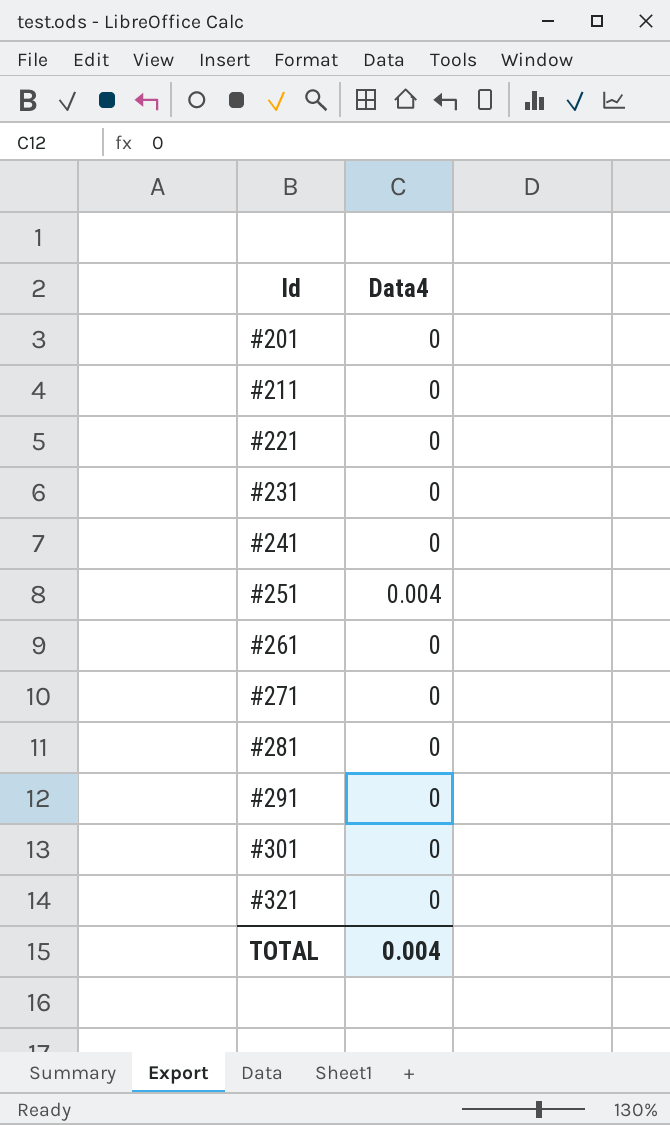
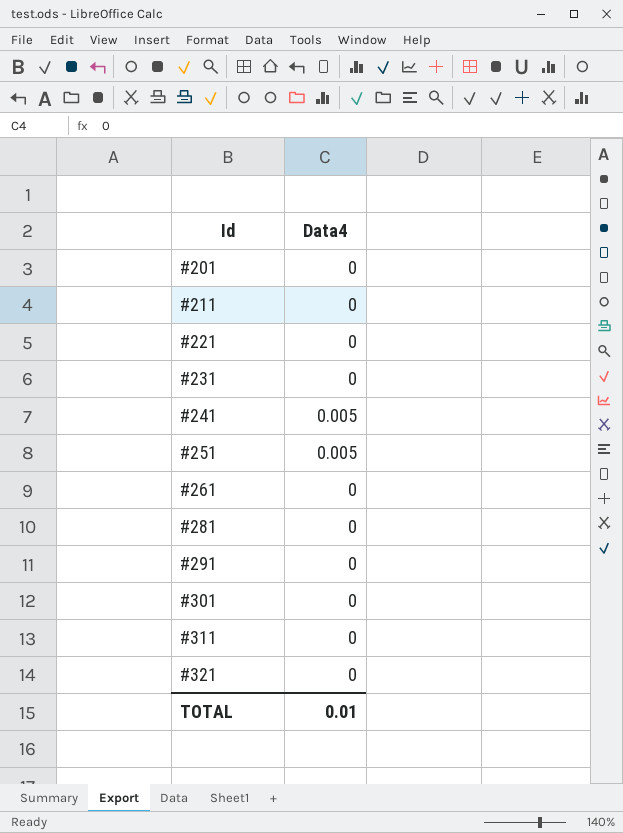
row #271: 0 -> none
#241 | Data4: 0 -> 0.005
#251 | Data4: 0.004 -> 0.005
row #311: none -> 0
TOTAL | Data4: 0.004 -> 0.01

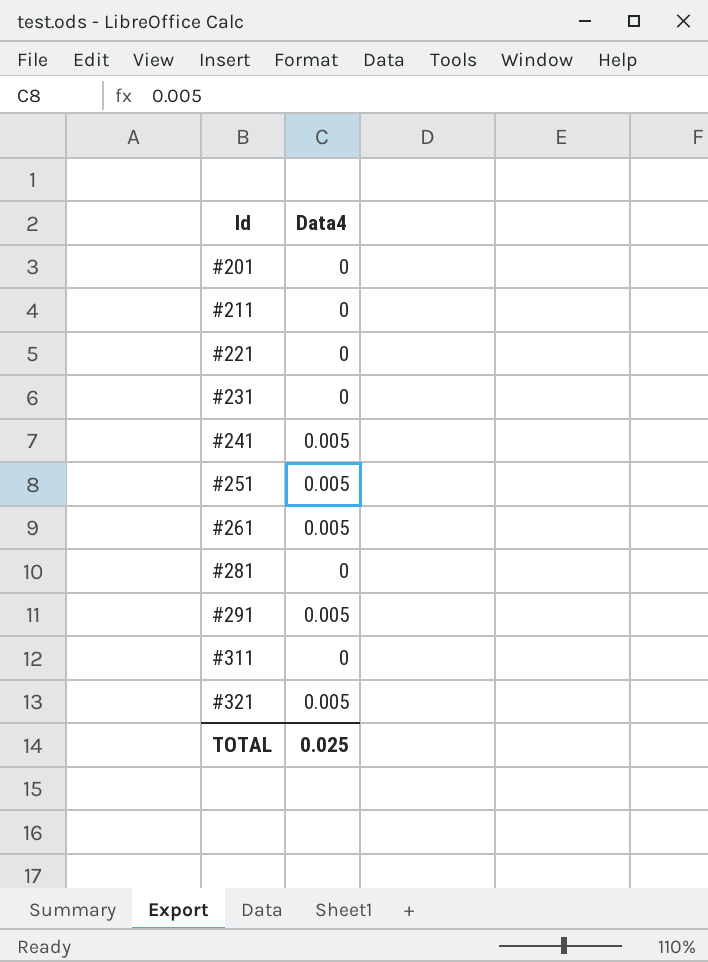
row #301: 0 -> none
#261 | Data4: 0 -> 0.005
#291 | Data4: 0 -> 0.005
#321 | Data4: 0 -> 0.005
TOTAL | Data4: 0.01 -> 0.025

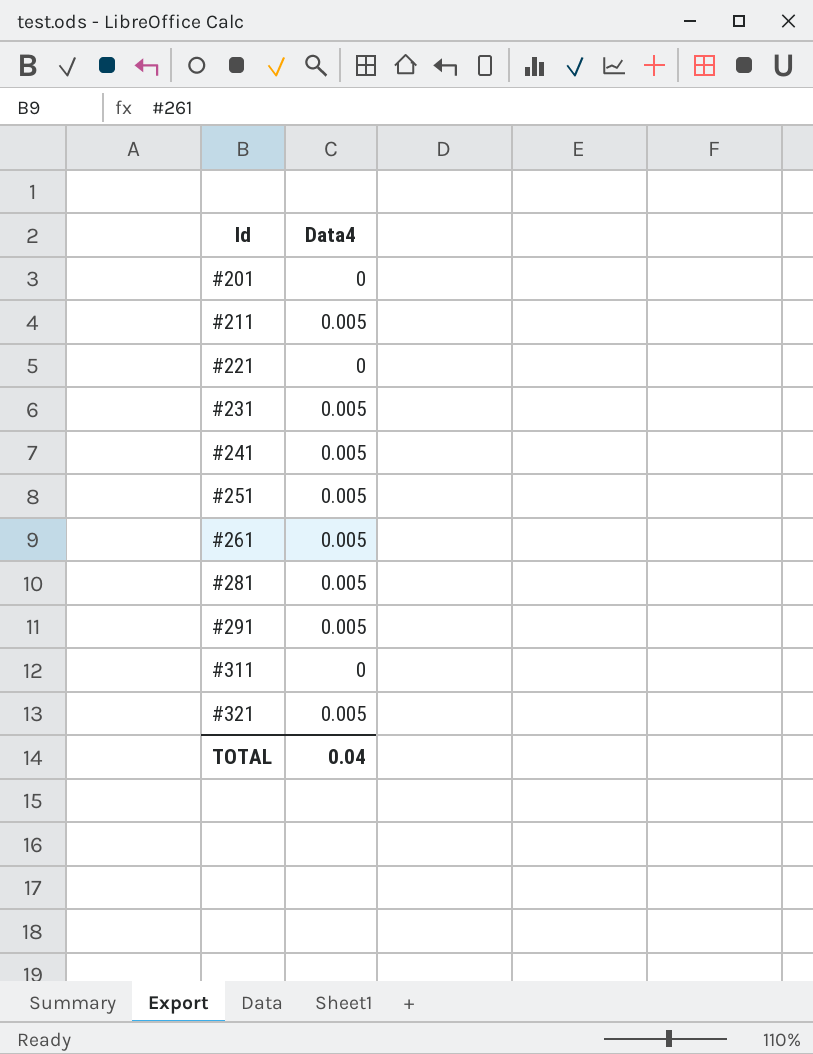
#211 | Data4: 0 -> 0.005
#231 | Data4: 0 -> 0.005
#281 | Data4: 0 -> 0.005
TOTAL | Data4: 0.025 -> 0.04

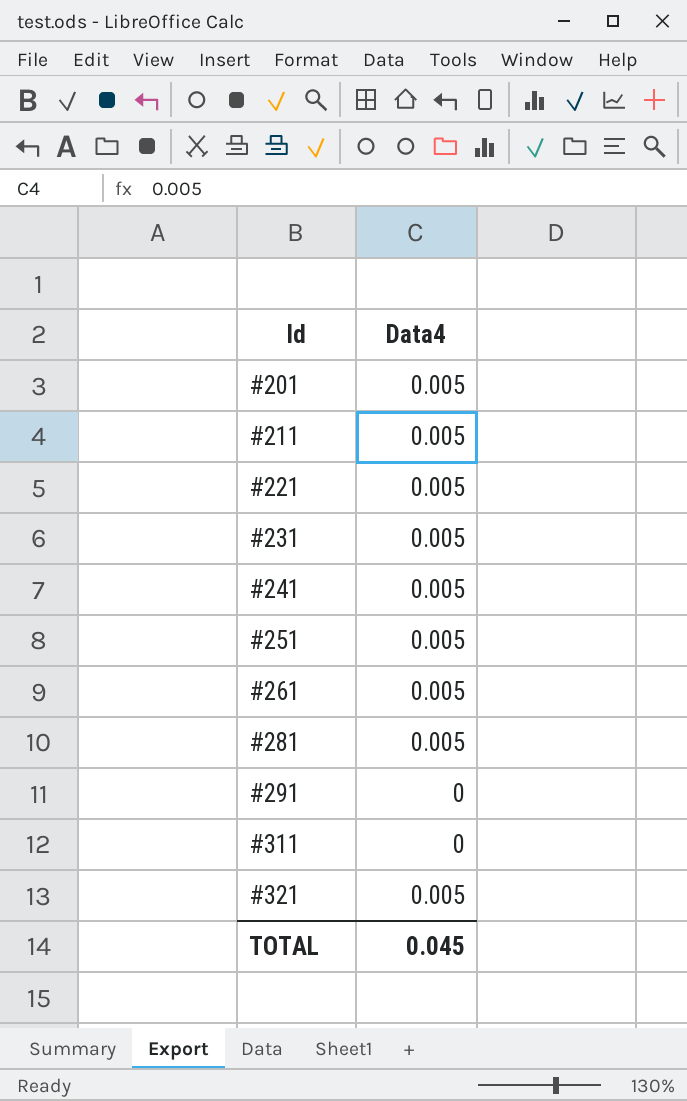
#201 | Data4: 0 -> 0.005
#221 | Data4: 0 -> 0.005
#291 | Data4: 0.005 -> 0
TOTAL | Data4: 0.04 -> 0.045

